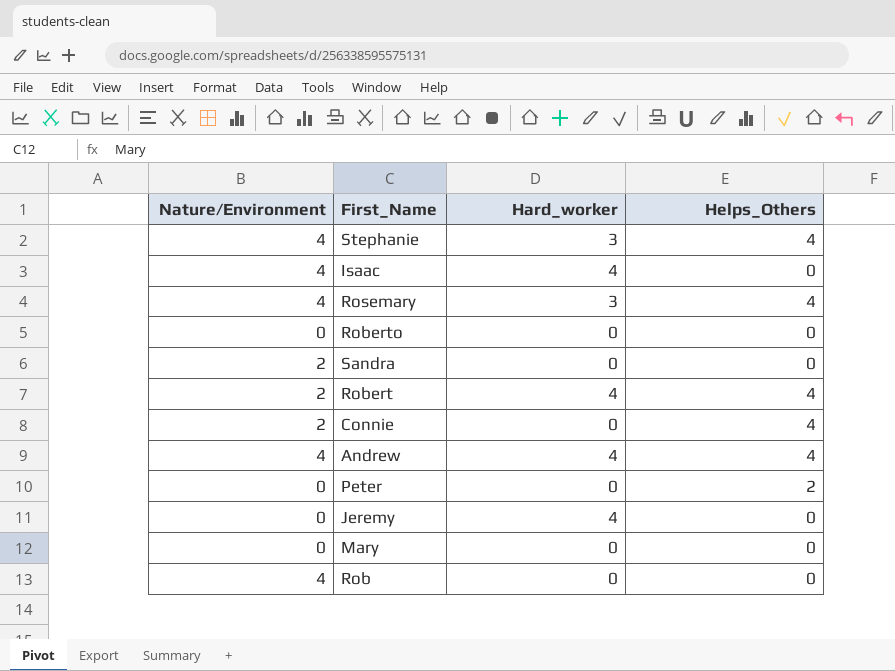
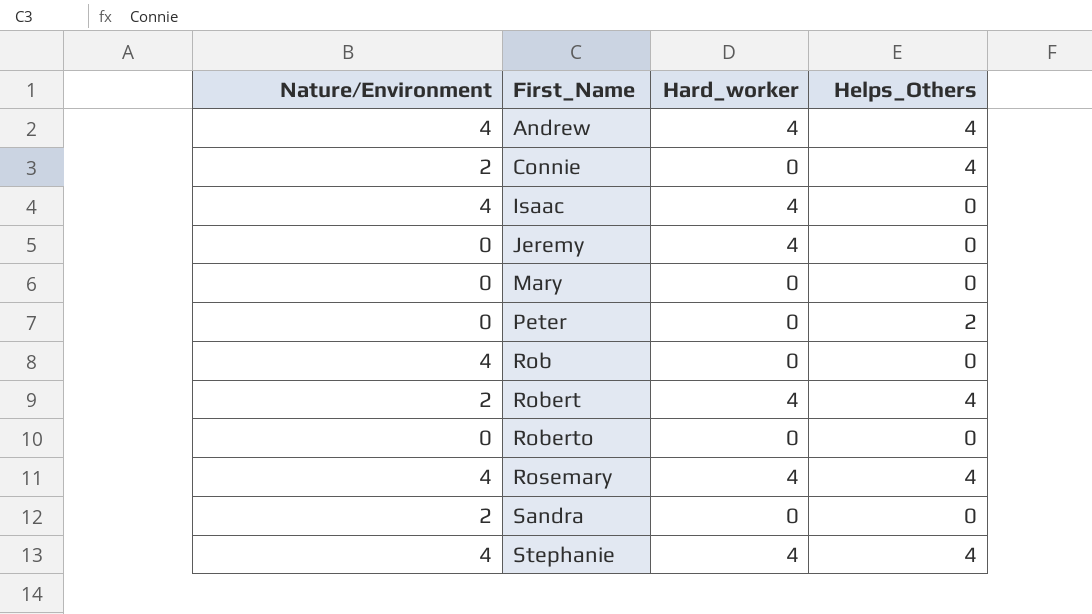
row order: none -> First_Name ascending
Rosemary | Hard_worker: 3 -> 4
Stephanie | Hard_worker: 3 -> 4

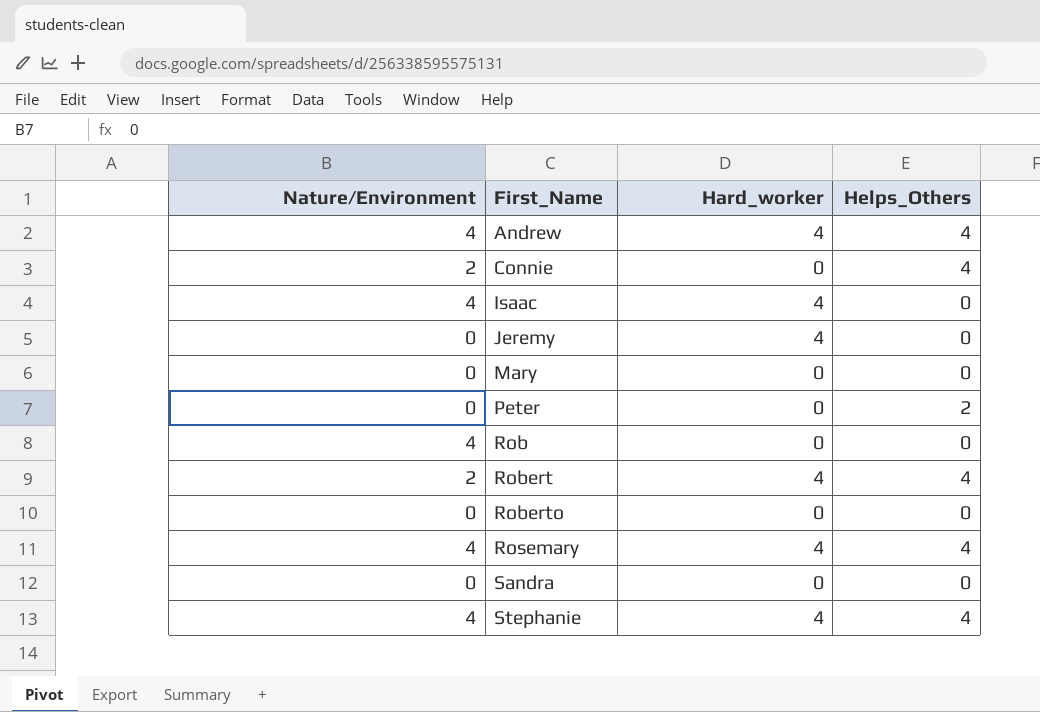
Sandra | Nature/Environment: 2 -> 0

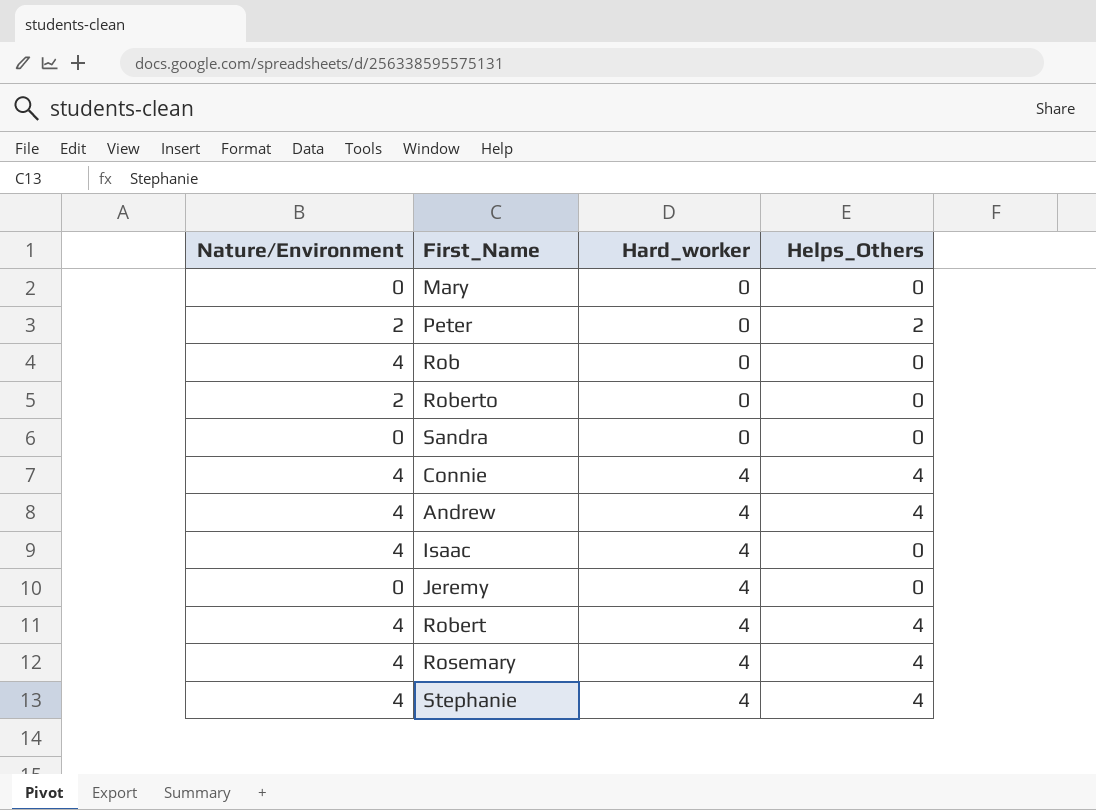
row order: First_Name ascending -> Hard_worker ascending
Peter | Nature/Environment: 0 -> 2
Roberto | Nature/Environment: 0 -> 2
Connie | Nature/Environment: 2 -> 4
Connie | Hard_worker: 0 -> 4
Robert | Nature/Environment: 2 -> 4

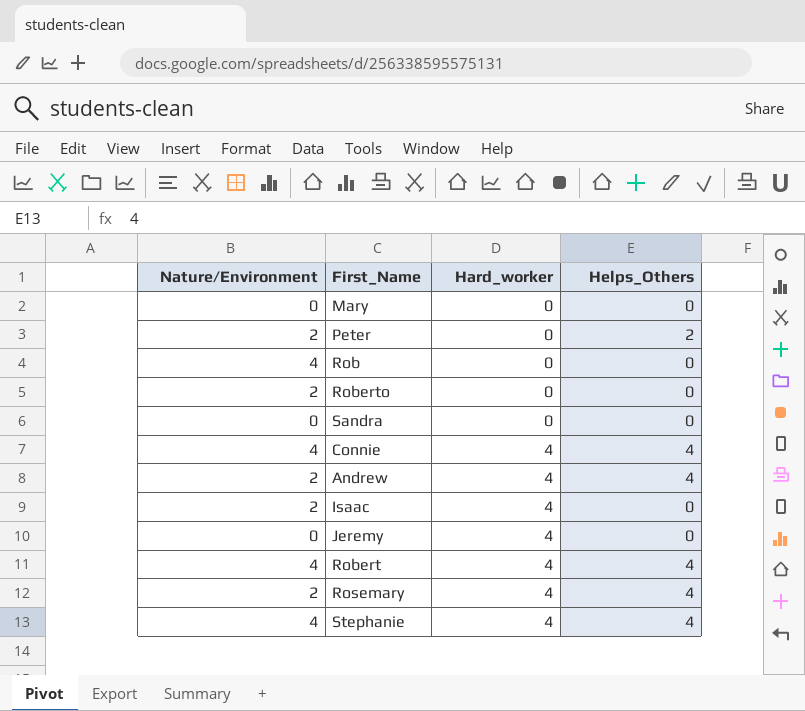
Andrew | Nature/Environment: 4 -> 2
Isaac | Nature/Environment: 4 -> 2
Rosemary | Nature/Environment: 4 -> 2

